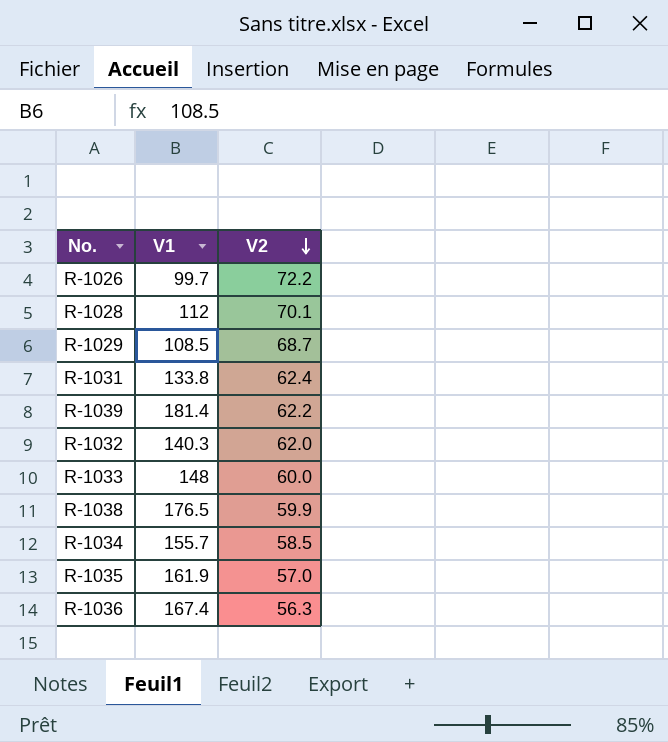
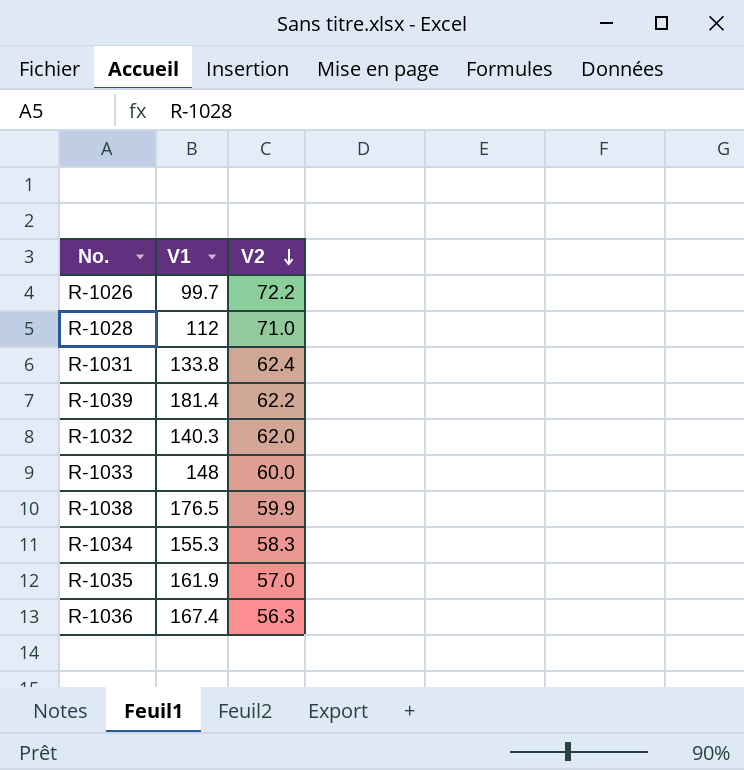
row R-1029: 108.5 | 68.7 -> none
R-1028 | V2: 70.1 -> 71.0
R-1034 | V1: 155.7 -> 155.3
R-1034 | V2: 58.5 -> 58.3

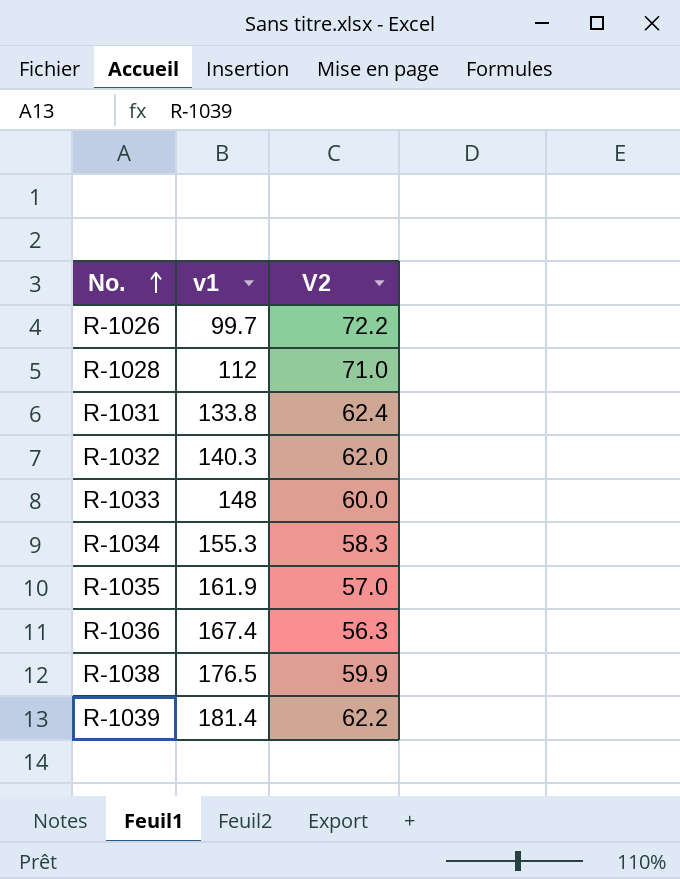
row order: V2 descending -> No. ascending
column name: V1 -> v1

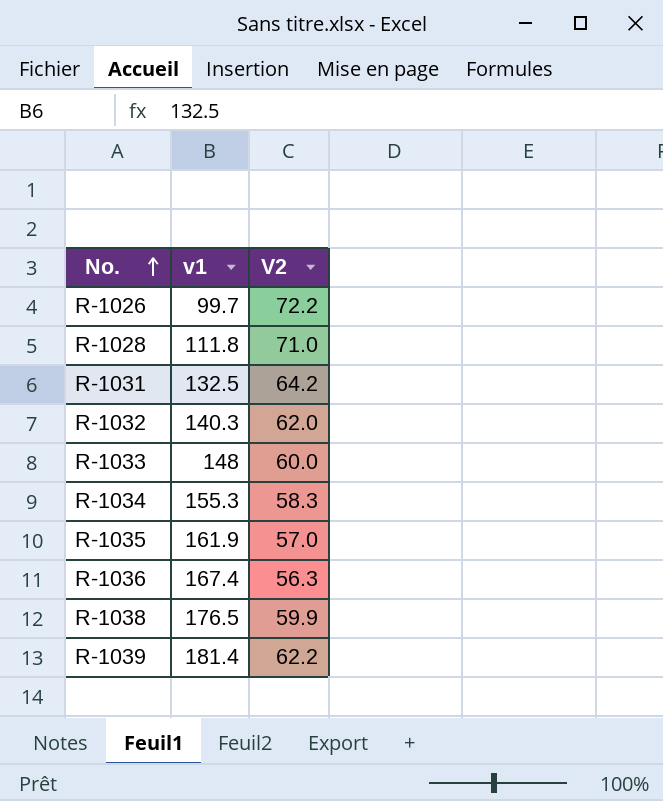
R-1028 | v1: 112 -> 111.8
R-1031 | v1: 133.8 -> 132.5
R-1031 | V2: 62.4 -> 64.2

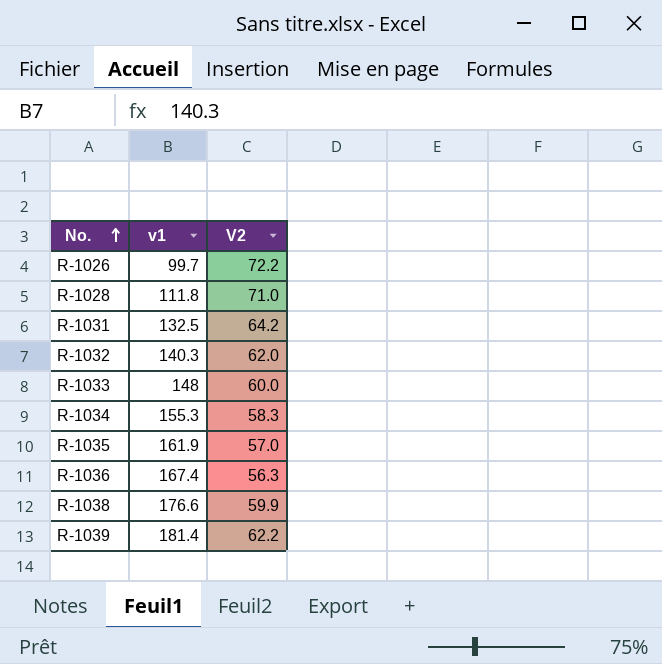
R-1038 | v1: 176.5 -> 176.6

